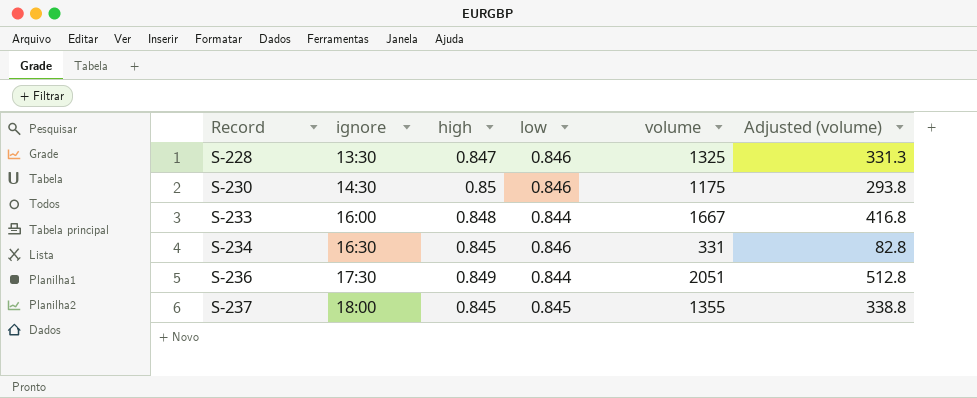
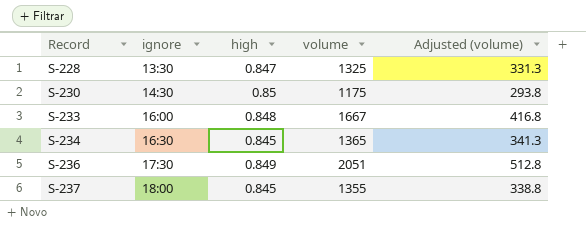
column low | position: 4 -> none
S-234 | volume: 331 -> 1365
S-234 | Adjusted (volume): 82.8 -> 341.3

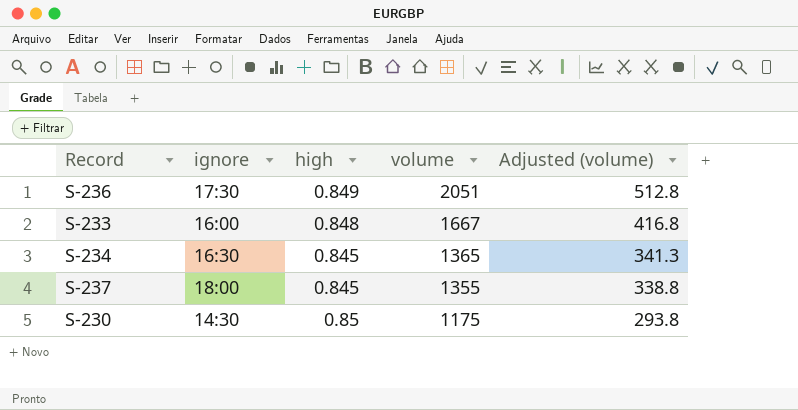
row order: Record ascending -> volume descending
row S-228: 13:30 | 0.847 | 1325 | 331.3 -> none

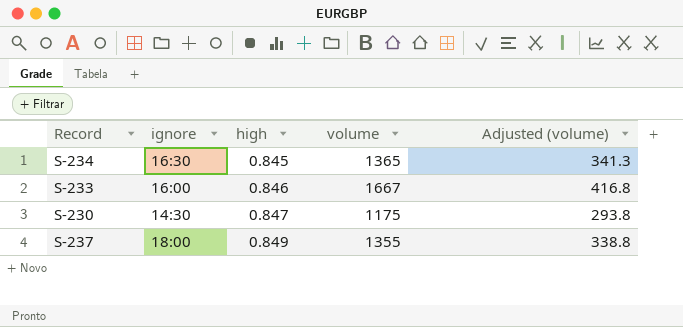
row order: volume descending -> high ascending
row S-236: 17:30 | 0.849 | 2051 | 512.8 -> none
S-233 | high: 0.848 -> 0.846
S-230 | high: 0.85 -> 0.847
S-237 | high: 0.845 -> 0.849

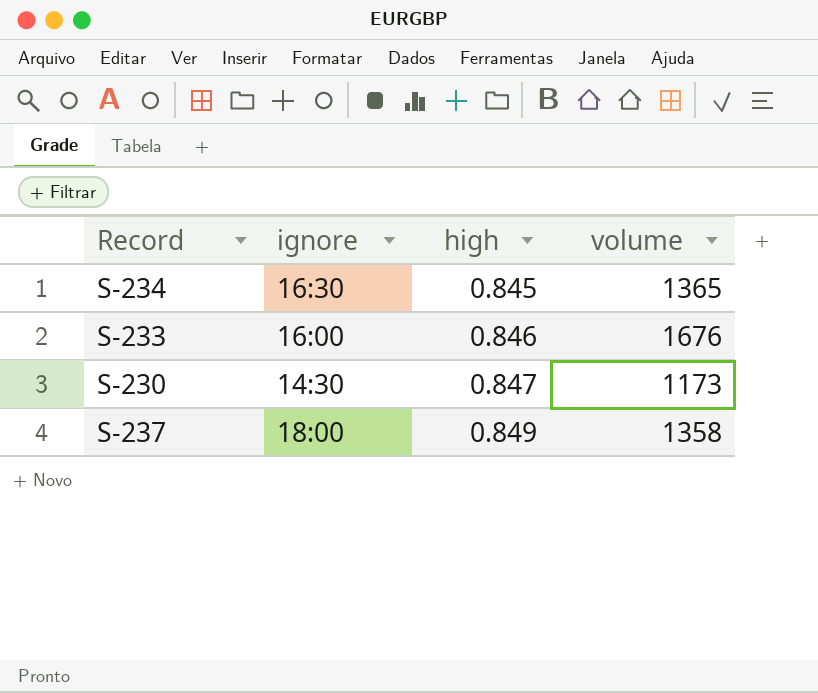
column Adjusted (volume) | formula: [volume] * 0.25 -> none
S-233 | volume: 1667 -> 1676
S-230 | volume: 1175 -> 1173
S-237 | volume: 1355 -> 1358

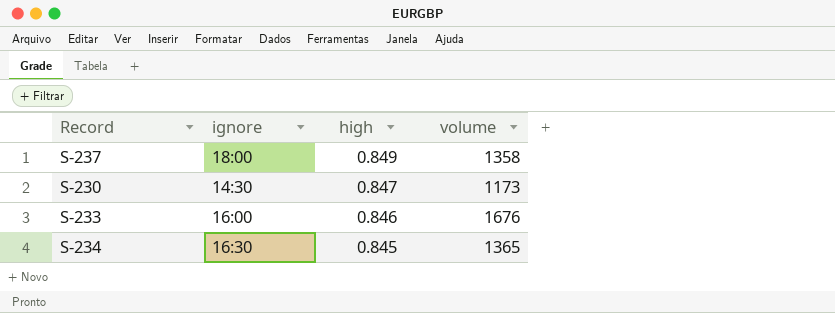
row order: high ascending -> high descending

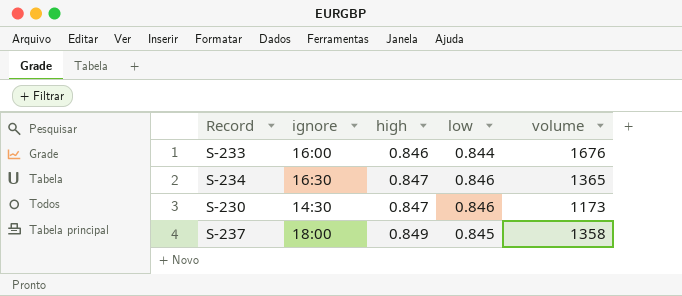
row order: high descending -> high ascending
column low | position: none -> 4
S-234 | high: 0.845 -> 0.847

